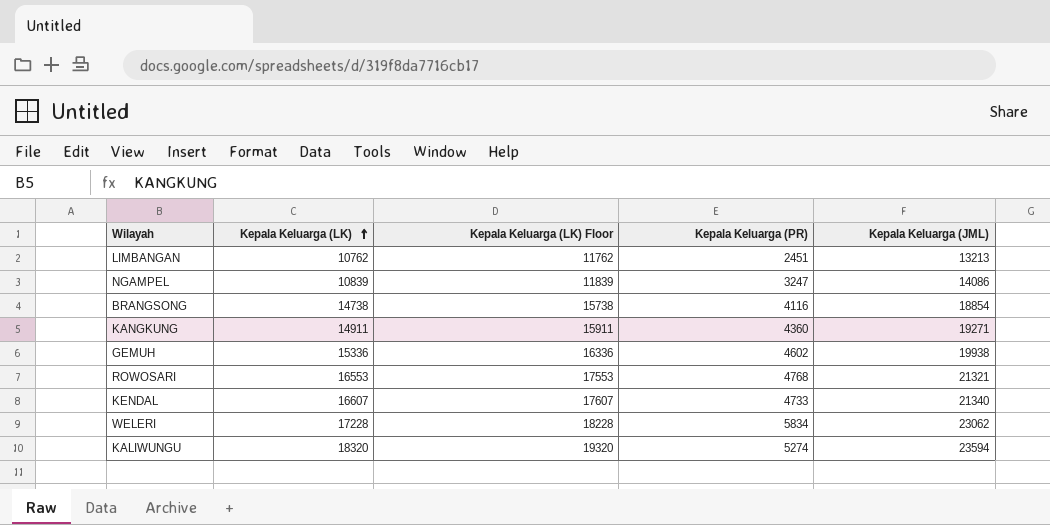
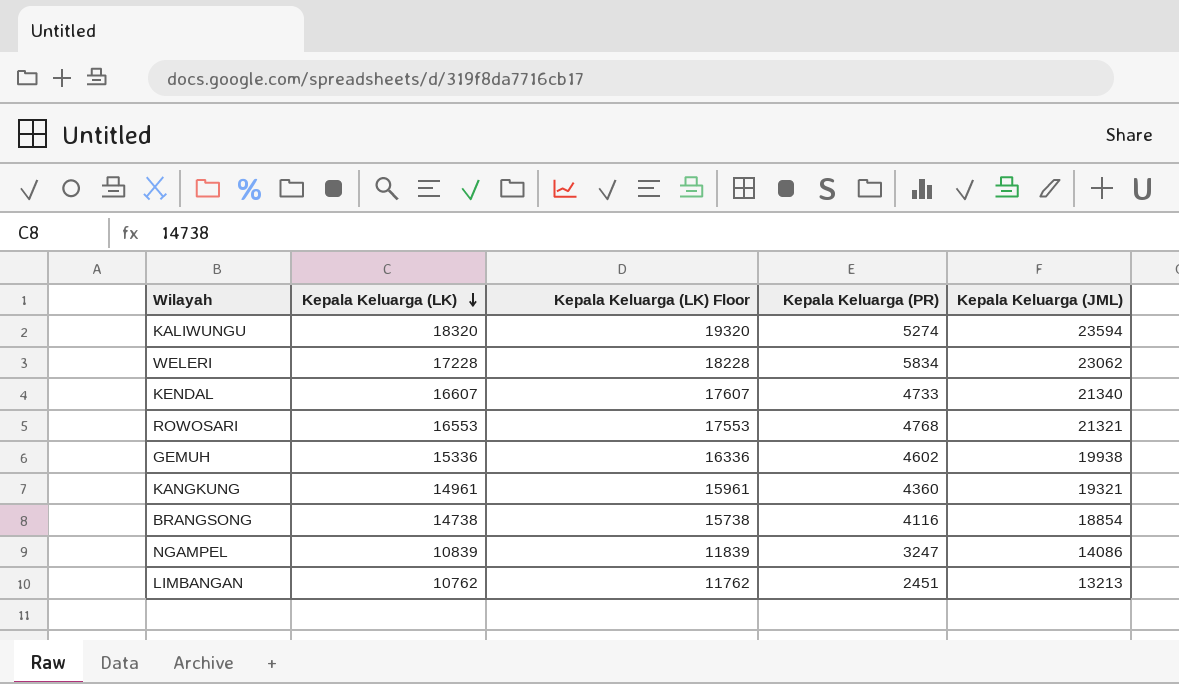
row order: Kepala Keluarga (LK) ascending -> Kepala Keluarga (LK) descending
KANGKUNG | Kepala Keluarga (LK): 14911 -> 14961
KANGKUNG | Kepala Keluarga (LK) Floor: 15911 -> 15961
KANGKUNG | Kepala Keluarga (JML): 19271 -> 19321

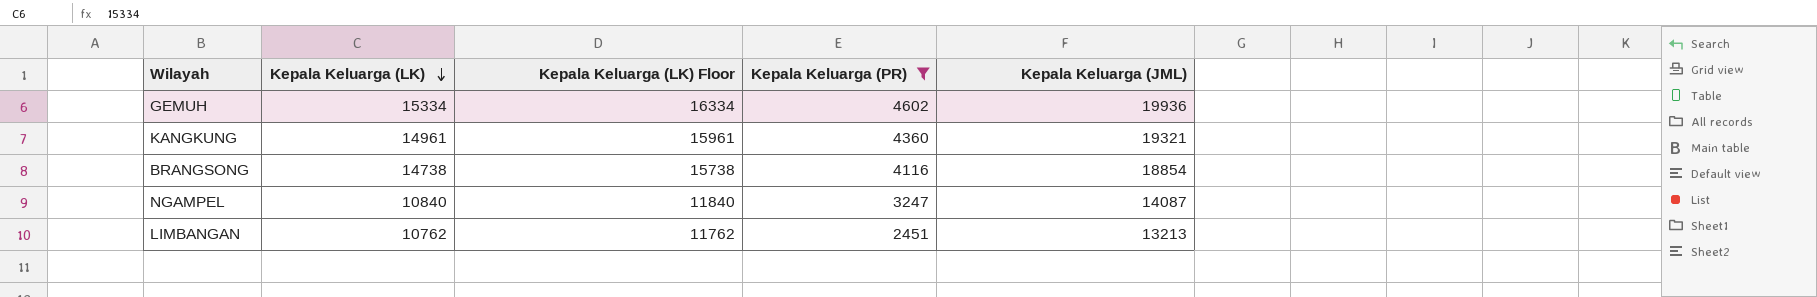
filter: none -> Kepala Keluarga (PR) <= 4602
GEMUH | Kepala Keluarga (LK): 15336 -> 15334
GEMUH | Kepala Keluarga (LK) Floor: 16336 -> 16334
GEMUH | Kepala Keluarga (JML): 19938 -> 19936
NGAMPEL | Kepala Keluarga (LK): 10839 -> 10840
NGAMPEL | Kepala Keluarga (LK) Floor: 11839 -> 11840
NGAMPEL | Kepala Keluarga (JML): 14086 -> 14087

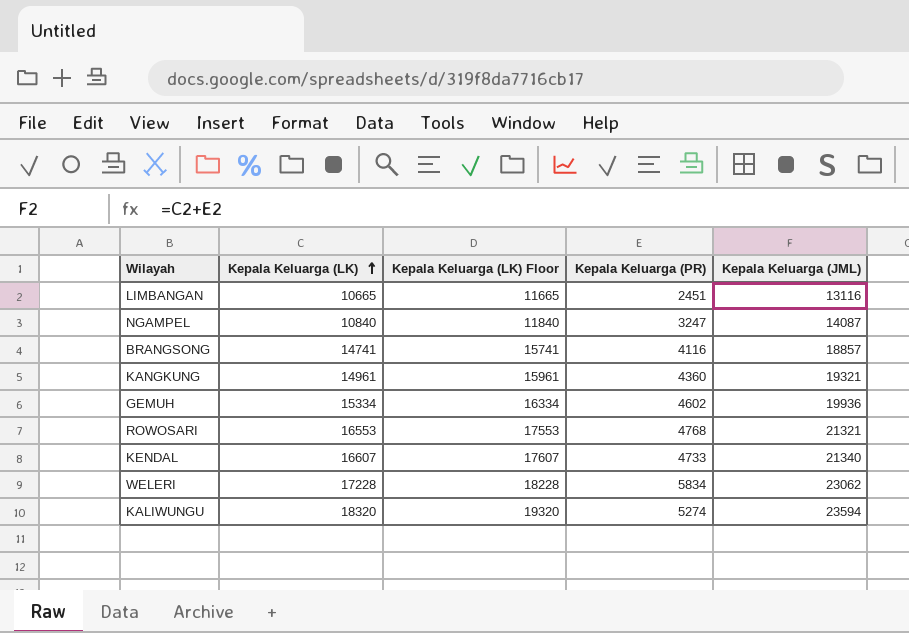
filter: Kepala Keluarga (PR) <= 4602 -> none
row order: Kepala Keluarga (LK) descending -> Kepala Keluarga (LK) ascending
LIMBANGAN | Kepala Keluarga (LK): 10762 -> 10665
LIMBANGAN | Kepala Keluarga (LK) Floor: 11762 -> 11665
LIMBANGAN | Kepala Keluarga (JML): 13213 -> 13116
BRANGSONG | Kepala Keluarga (LK): 14738 -> 14741
BRANGSONG | Kepala Keluarga (LK) Floor: 15738 -> 15741
BRANGSONG | Kepala Keluarga (JML): 18854 -> 18857

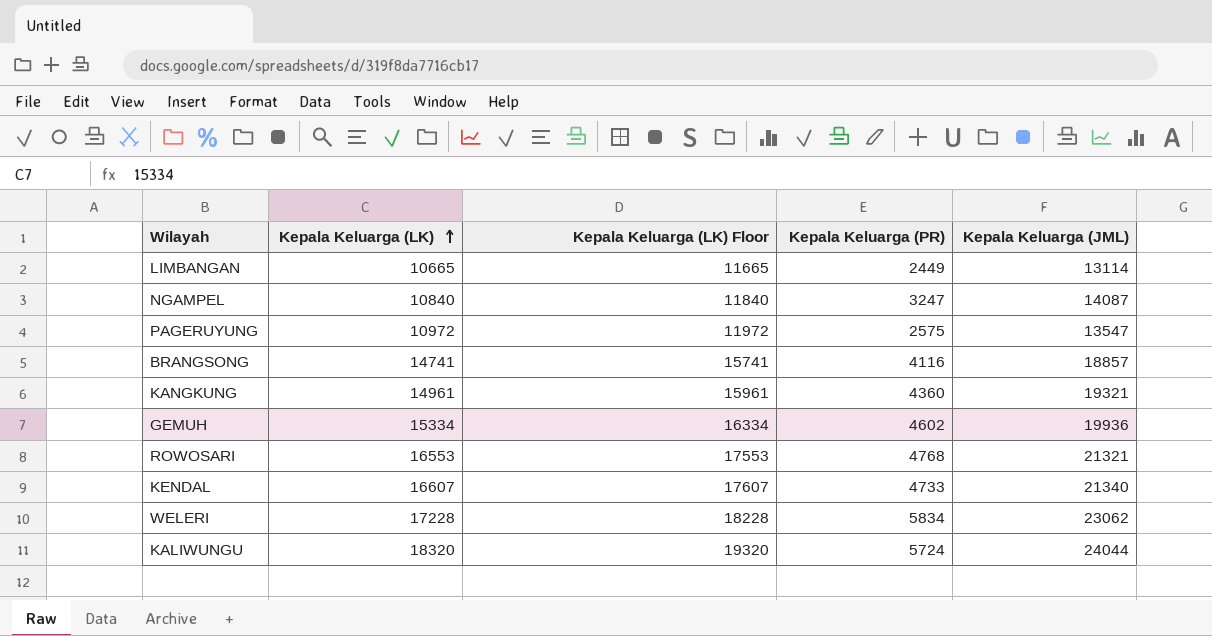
LIMBANGAN | Kepala Keluarga (PR): 2451 -> 2449
LIMBANGAN | Kepala Keluarga (JML): 13116 -> 13114
row PAGERUYUNG: none -> 10972 | 11972 | 2575 | 13547
KALIWUNGU | Kepala Keluarga (PR): 5274 -> 5724
KALIWUNGU | Kepala Keluarga (JML): 23594 -> 24044

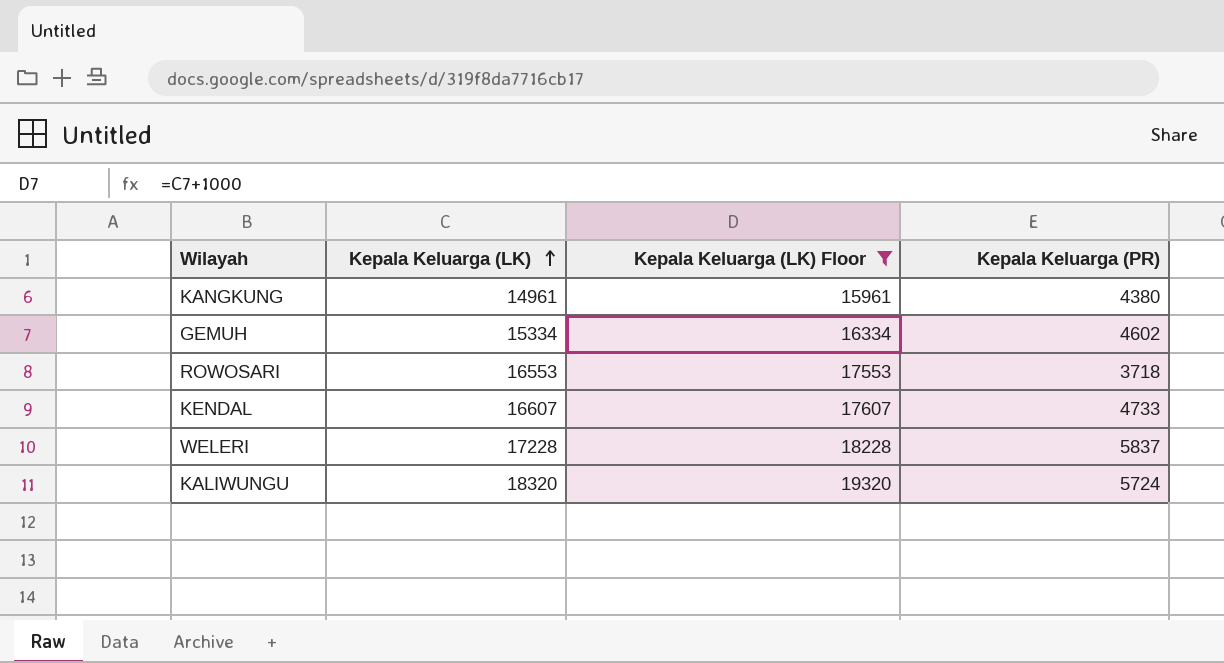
filter: none -> Kepala Keluarga (LK) Floor >= 15961
column Kepala Keluarga (JML) | formula: [Kepala Keluarga (LK)] + [Kepala Keluarga (PR)] -> none
KANGKUNG | Kepala Keluarga (PR): 4360 -> 4380
ROWOSARI | Kepala Keluarga (PR): 4768 -> 3718
WELERI | Kepala Keluarga (PR): 5834 -> 5837

